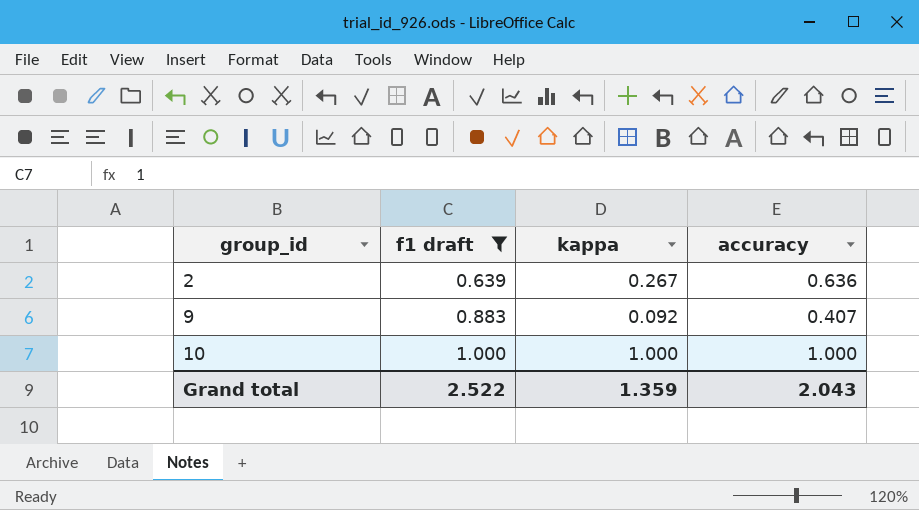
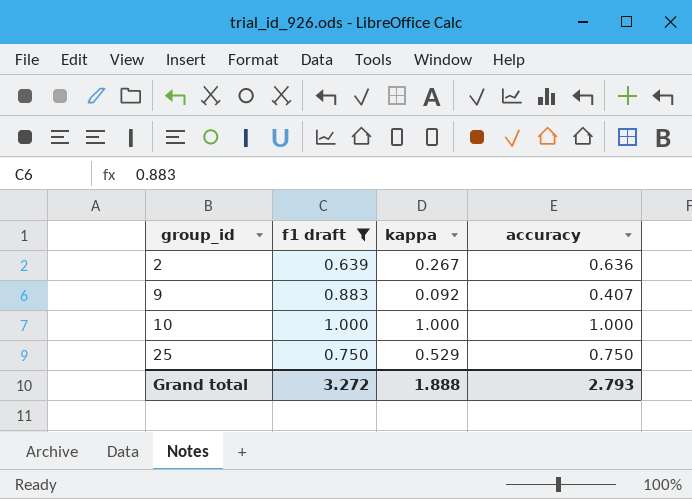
row 25: none -> 0.750 | 0.529 | 0.750
Grand total | f1 draft: 2.522 -> 3.272
Grand total | kappa: 1.359 -> 1.888
Grand total | accuracy: 2.043 -> 2.793

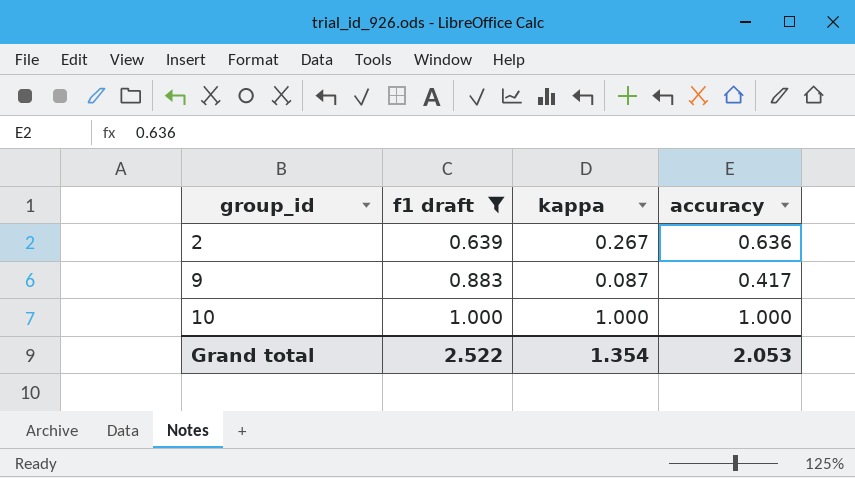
row 25: 0.750 | 0.529 | 0.750 -> none
9 | kappa: 0.092 -> 0.087
9 | accuracy: 0.407 -> 0.417
Grand total | f1 draft: 3.272 -> 2.522
Grand total | kappa: 1.888 -> 1.354
Grand total | accuracy: 2.793 -> 2.053

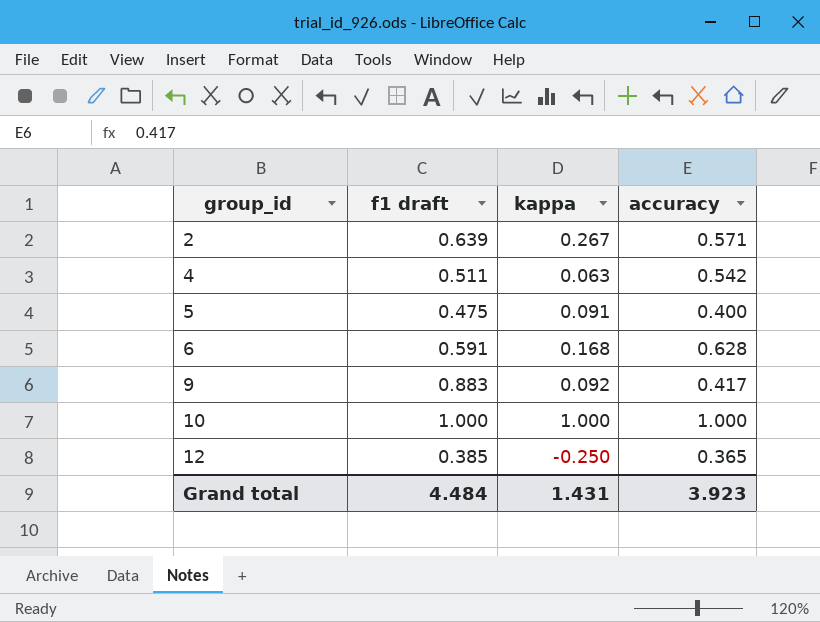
filter: f1 draft >= 0.639 -> none
2 | accuracy: 0.636 -> 0.571
9 | kappa: 0.087 -> 0.092
Grand total | f1 draft: 2.522 -> 4.484
Grand total | kappa: 1.354 -> 1.431
Grand total | accuracy: 2.053 -> 3.923

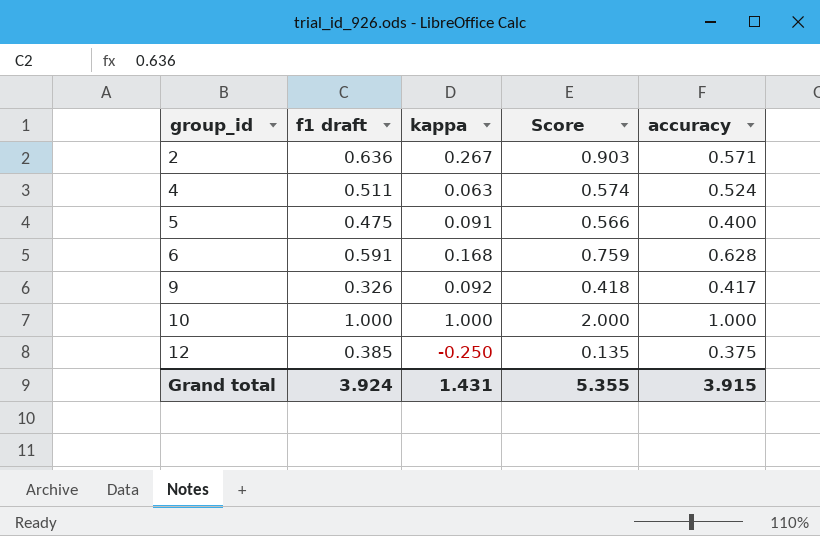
column Score | formula: none -> [f1 draft] + [kappa]
2 | f1 draft: 0.639 -> 0.636
4 | accuracy: 0.542 -> 0.524
9 | f1 draft: 0.883 -> 0.326
12 | accuracy: 0.365 -> 0.375
Grand total | f1 draft: 4.484 -> 3.924
Grand total | accuracy: 3.923 -> 3.915

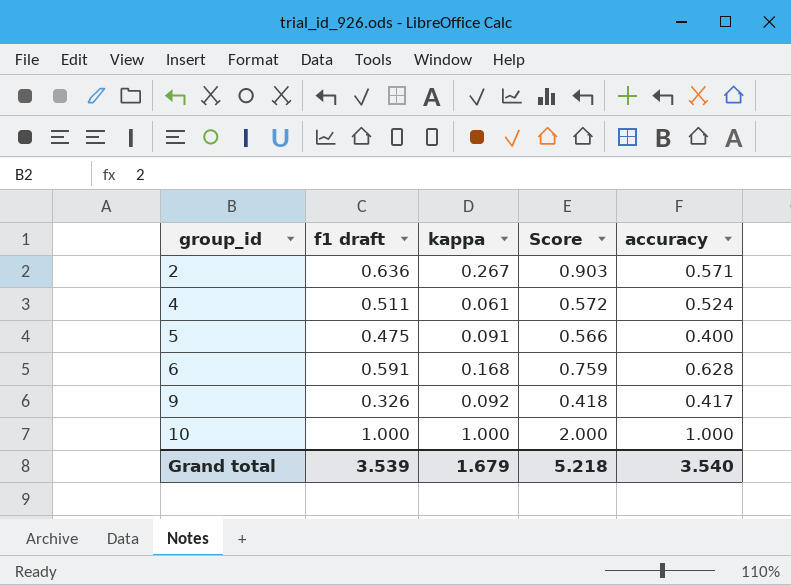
row 12: 0.385 | -0.250 | 0.135 | 0.375 -> none
4 | kappa: 0.063 -> 0.061
4 | Score: 0.574 -> 0.572
Grand total | f1 draft: 3.924 -> 3.539
Grand total | kappa: 1.431 -> 1.679
Grand total | Score: 5.355 -> 5.218
Grand total | accuracy: 3.915 -> 3.540

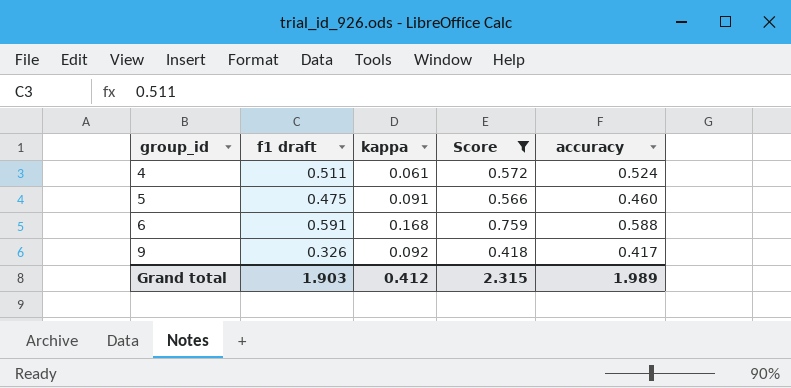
filter: none -> Score <= 0.759
5 | accuracy: 0.400 -> 0.460
6 | accuracy: 0.628 -> 0.588
Grand total | f1 draft: 3.539 -> 1.903
Grand total | kappa: 1.679 -> 0.412
Grand total | Score: 5.218 -> 2.315
Grand total | accuracy: 3.540 -> 1.989

